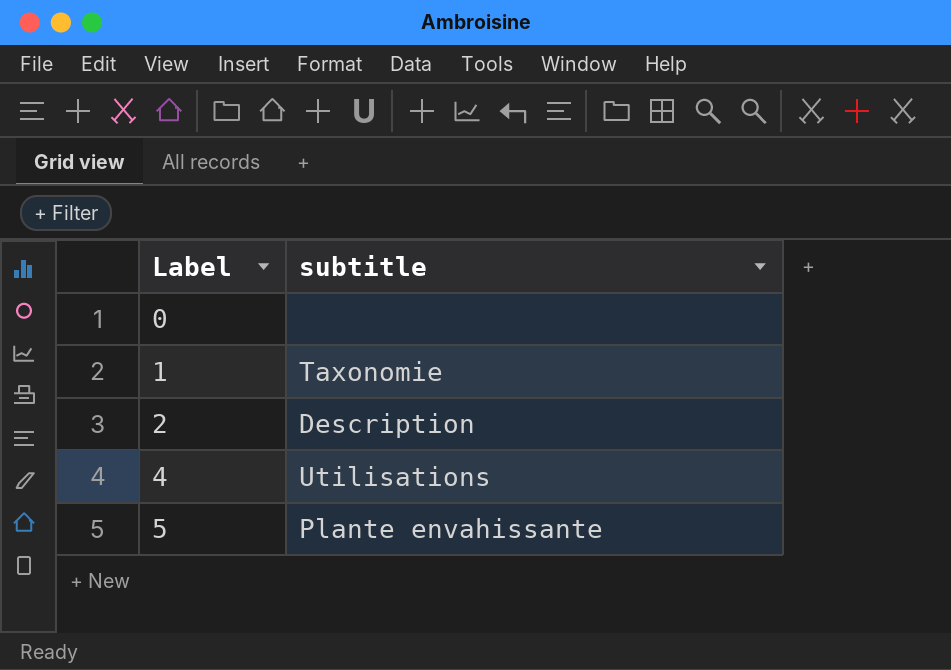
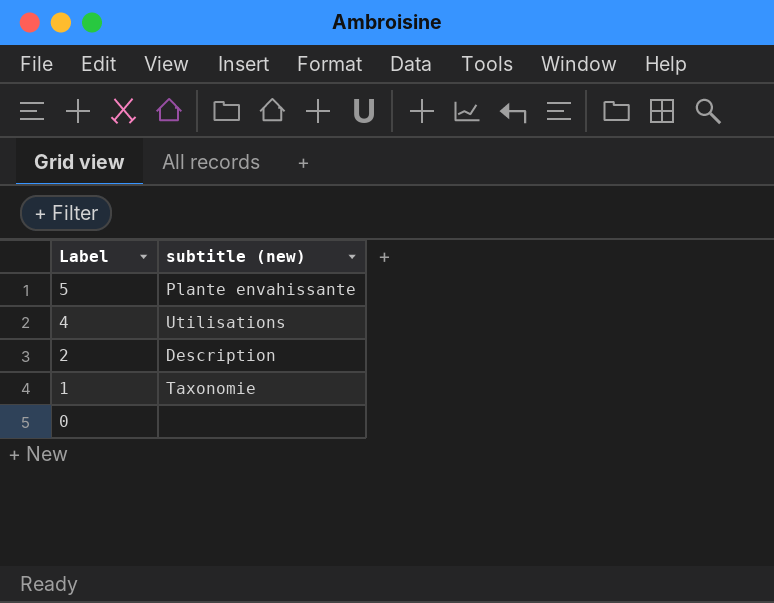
row order: Label ascending -> Label descending
column name: subtitle -> subtitle (new)

